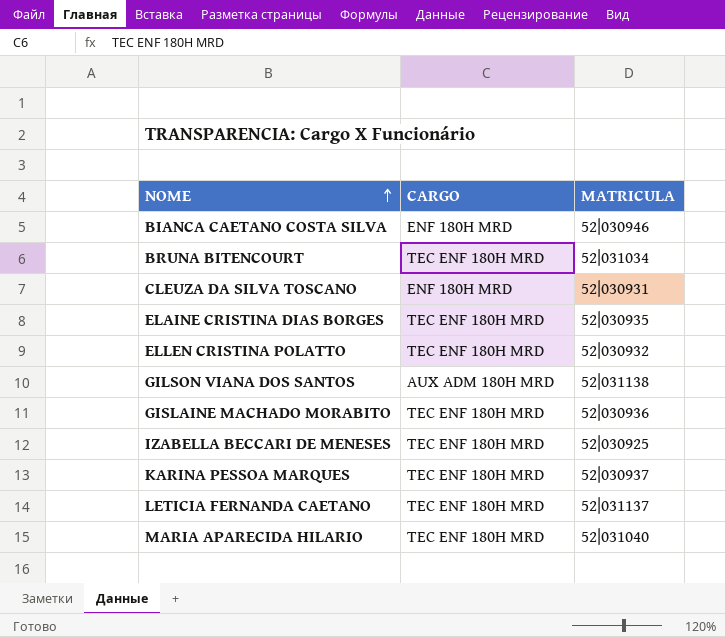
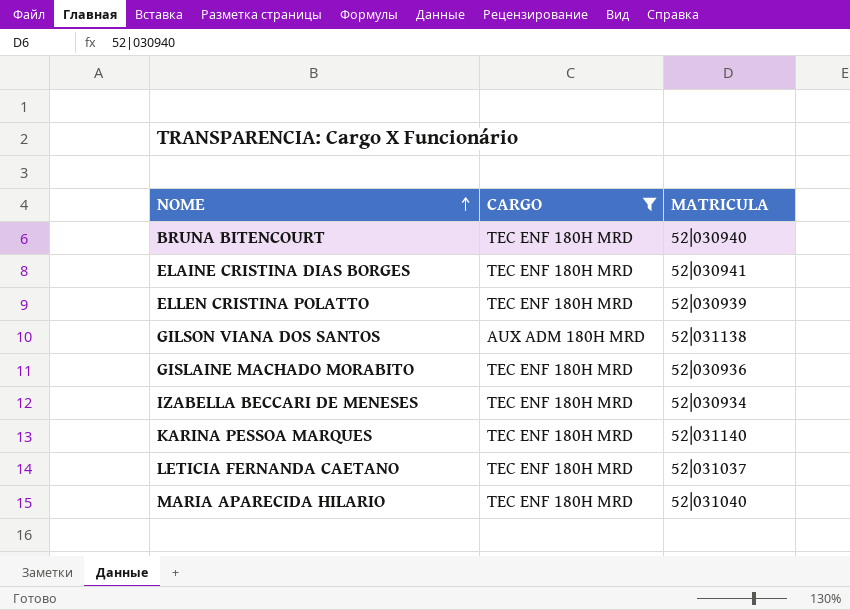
filter: none -> CARGO != ENF 180H MRD
BRUNA BITENCOURT | MATRICULA: 52|031034 -> 52|030940
ELAINE CRISTINA DIAS BORGES | MATRICULA: 52|030935 -> 52|030941
ELLEN CRISTINA POLATTO | MATRICULA: 52|030932 -> 52|030939
IZABELLA BECCARI DE MENESES | MATRICULA: 52|030925 -> 52|030934
KARINA PESSOA MARQUES | MATRICULA: 52|030937 -> 52|031140
LETICIA FERNANDA CAETANO | MATRICULA: 52|031137 -> 52|031037

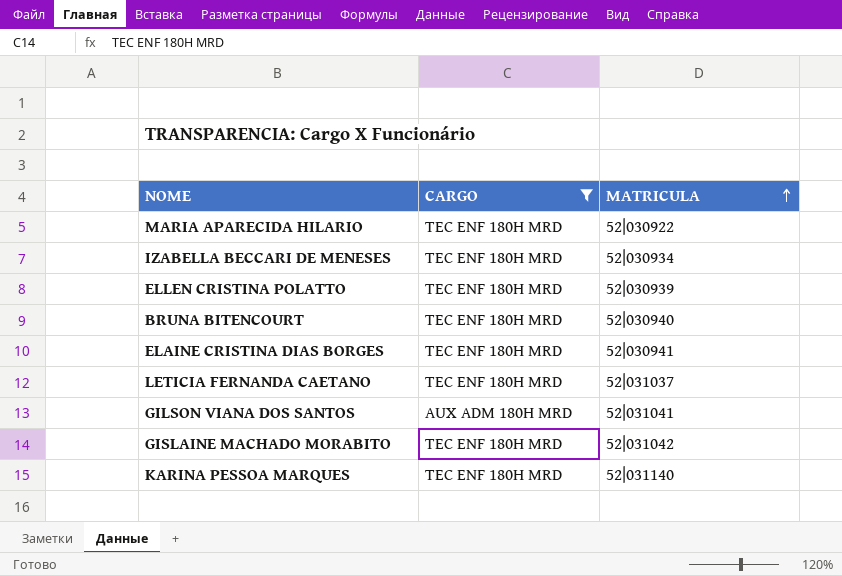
row order: NOME ascending -> MATRICULA ascending
MARIA APARECIDA HILARIO | MATRICULA: 52|031040 -> 52|030922
GILSON VIANA DOS SANTOS | MATRICULA: 52|031138 -> 52|031041
GISLAINE MACHADO MORABITO | MATRICULA: 52|030936 -> 52|031042

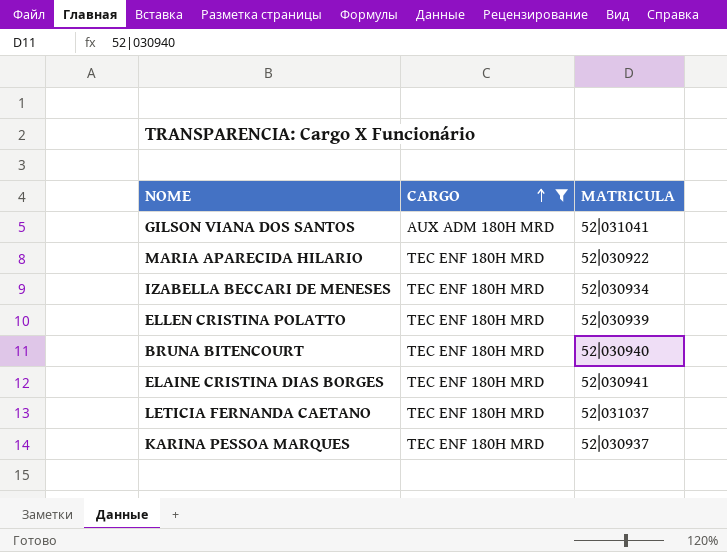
row order: MATRICULA ascending -> CARGO ascending
row GISLAINE MACHADO MORABITO: TEC ENF 180H MRD | 52|031042 -> none
KARINA PESSOA MARQUES | MATRICULA: 52|031140 -> 52|030937

